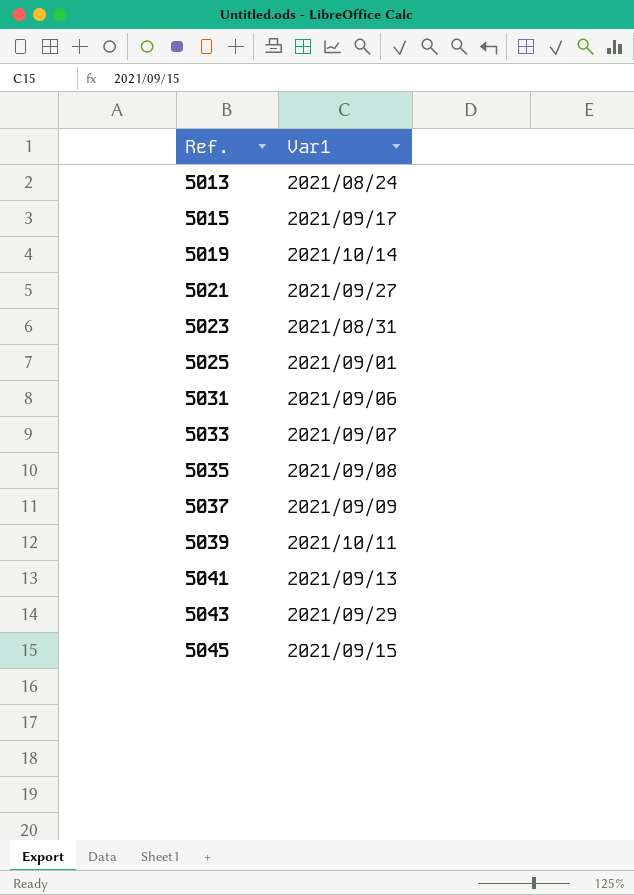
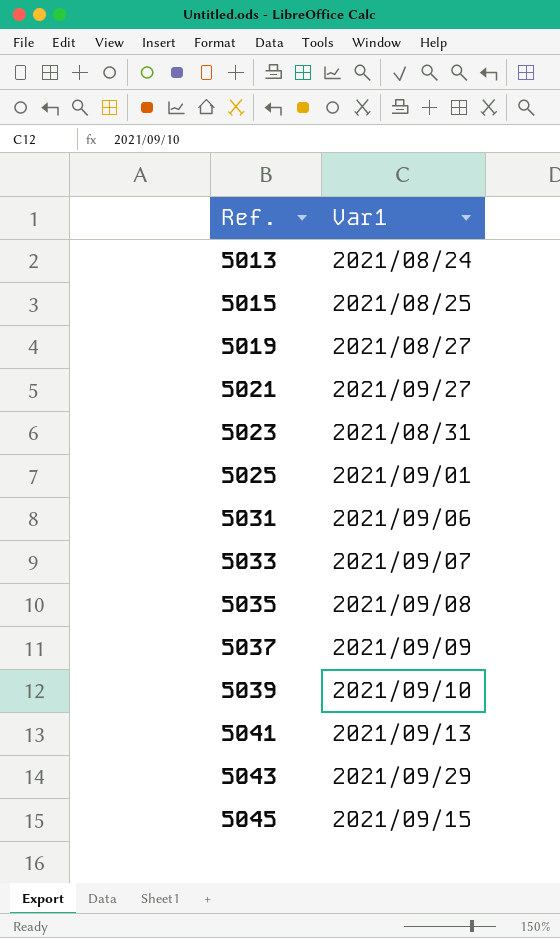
5015 | Var1: 2021/09/17 -> 2021/08/25
5019 | Var1: 2021/10/14 -> 2021/08/27
5039 | Var1: 2021/10/11 -> 2021/09/10

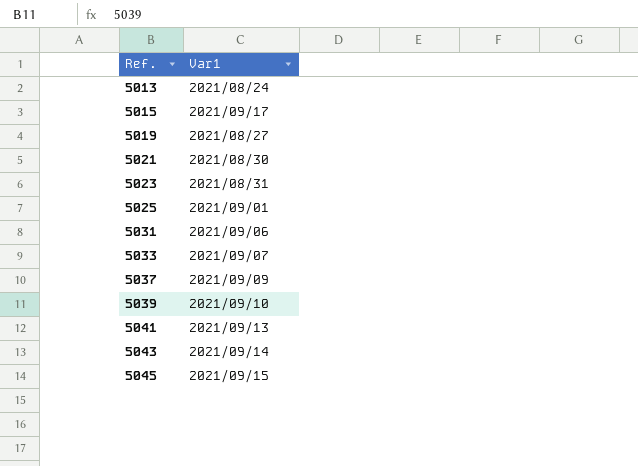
row 5035: 2021/09/08 -> none
5015 | Var1: 2021/08/25 -> 2021/09/17
5021 | Var1: 2021/09/27 -> 2021/08/30
5043 | Var1: 2021/09/29 -> 2021/09/14

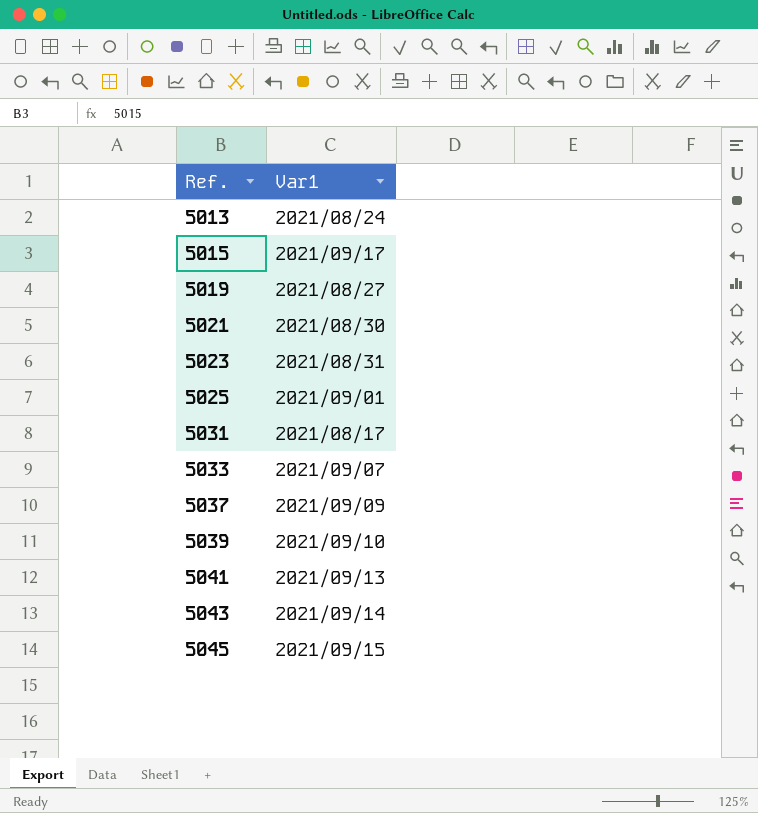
5031 | Var1: 2021/09/06 -> 2021/08/17

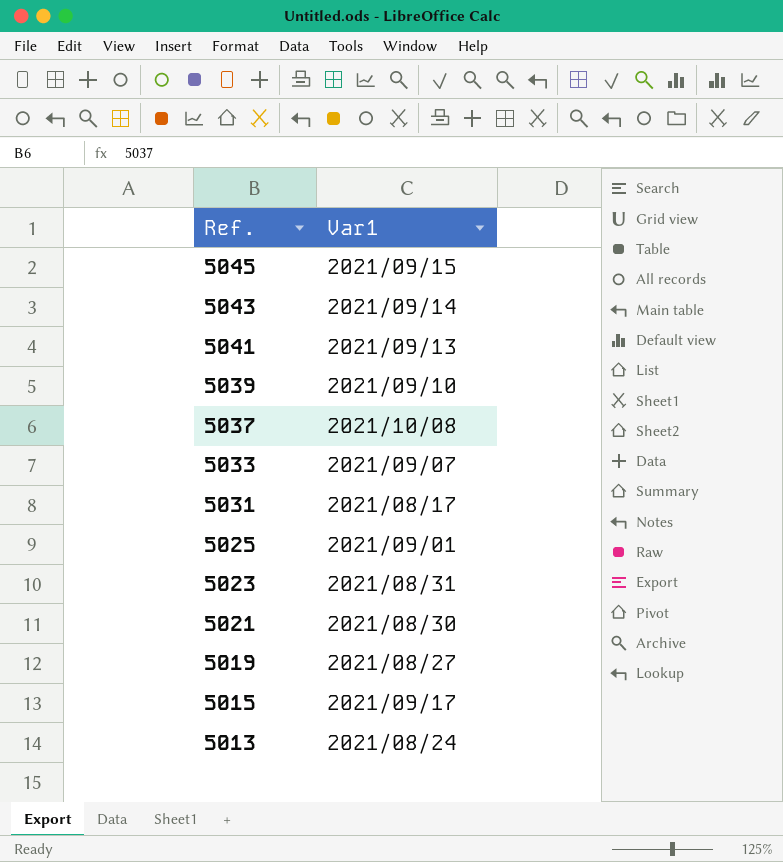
row order: Ref. ascending -> Ref. descending
5037 | Var1: 2021/09/09 -> 2021/10/08

